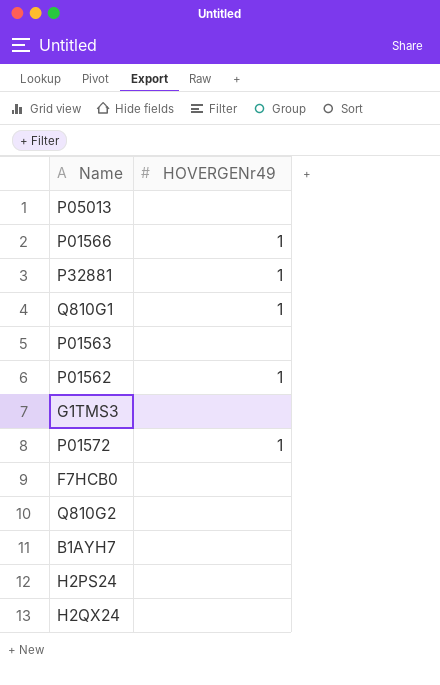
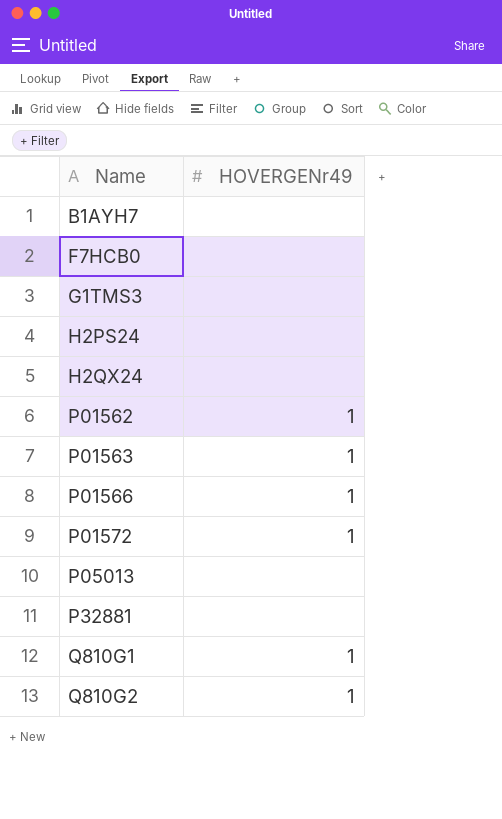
row order: none -> Name ascending
P01563 | HOVERGENr49: none -> 1
P32881 | HOVERGENr49: 1 -> none
Q810G2 | HOVERGENr49: none -> 1

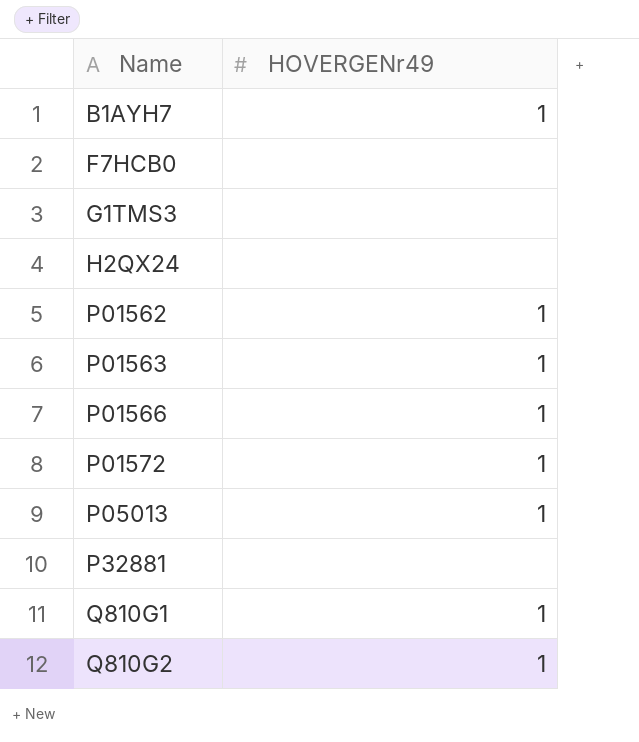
row H2PS24: none -> none
B1AYH7 | HOVERGENr49: none -> 1
P05013 | HOVERGENr49: none -> 1

